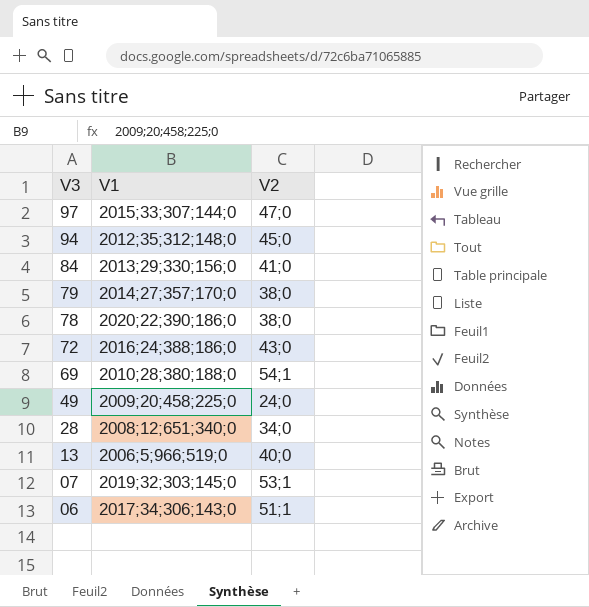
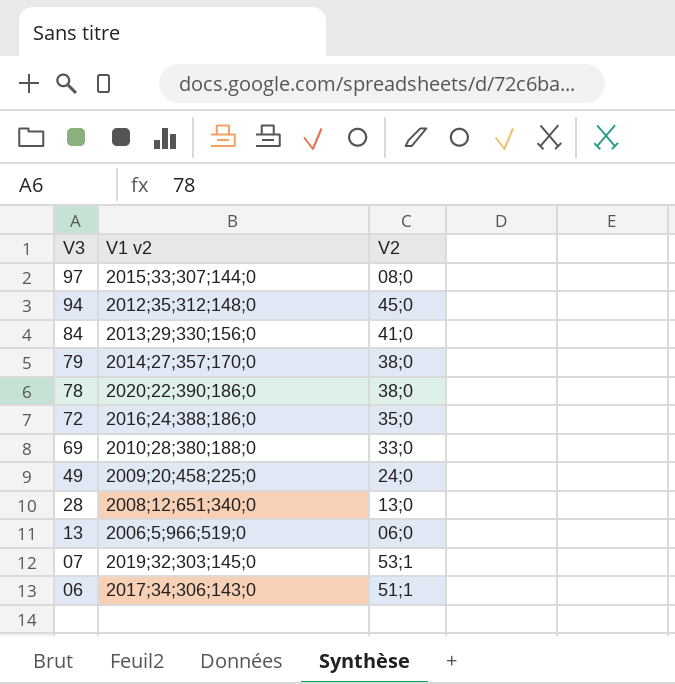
column name: V1 -> V1 v2
97 | V2: 47;0 -> 08;0
72 | V2: 43;0 -> 35;0
69 | V2: 54;1 -> 33;0
28 | V2: 34;0 -> 13;0
13 | V2: 40;0 -> 06;0

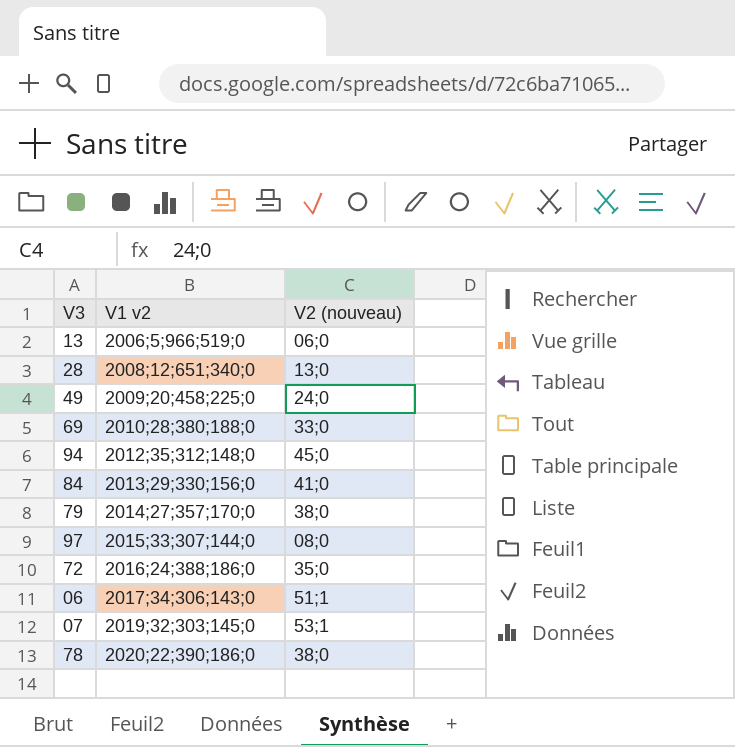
row order: V3 descending -> V1 v2 ascending
column name: V2 -> V2 (nouveau)

